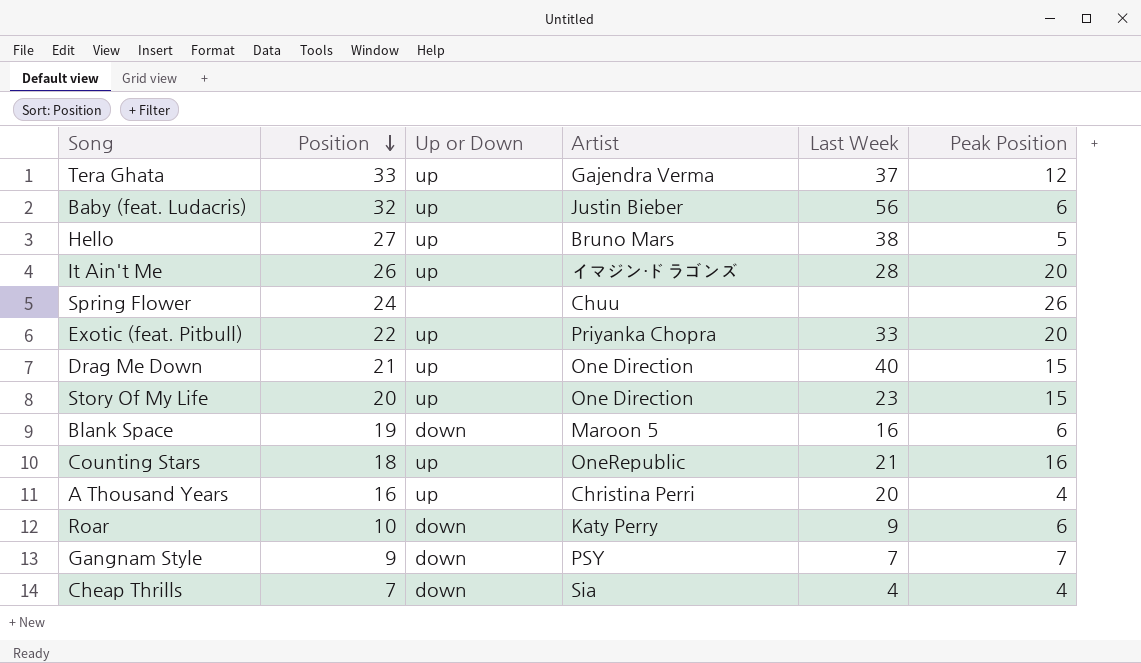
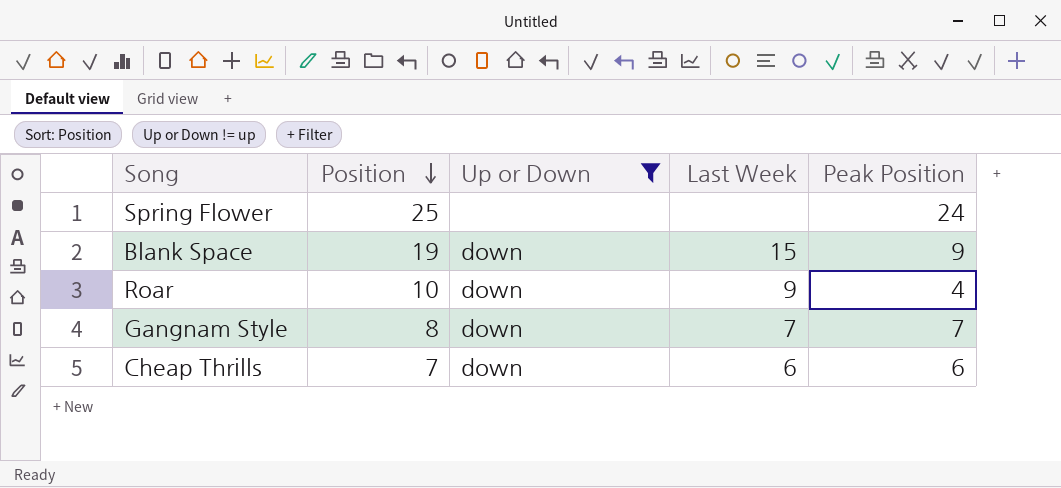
filter: none -> Up or Down != up
column Artist | position: 4 -> none
Spring Flower | Position: 24 -> 25
Spring Flower | Peak Position: 26 -> 24
Blank Space | Last Week: 16 -> 15
Blank Space | Peak Position: 6 -> 9
Roar | Peak Position: 6 -> 4
Gangnam Style | Position: 9 -> 8
Cheap Thrills | Last Week: 4 -> 6
Cheap Thrills | Peak Position: 4 -> 6

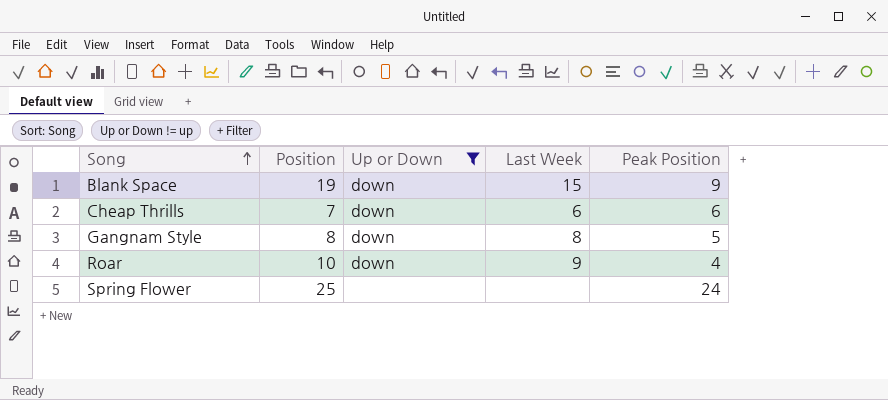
row order: Position descending -> Song ascending
Gangnam Style | Last Week: 7 -> 8
Gangnam Style | Peak Position: 7 -> 5

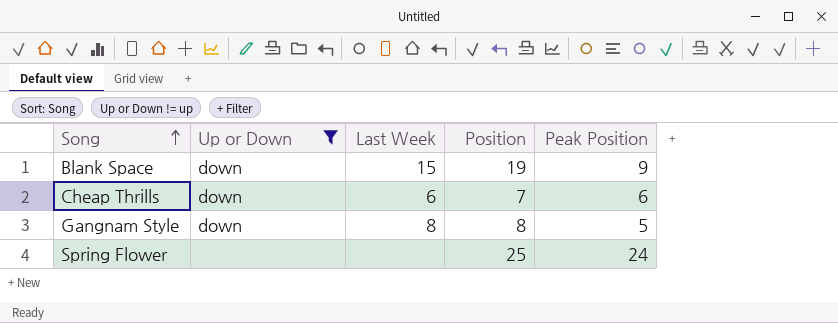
column Position | position: 2 -> 4
row Roar: 10 | down | 9 | 4 -> none

